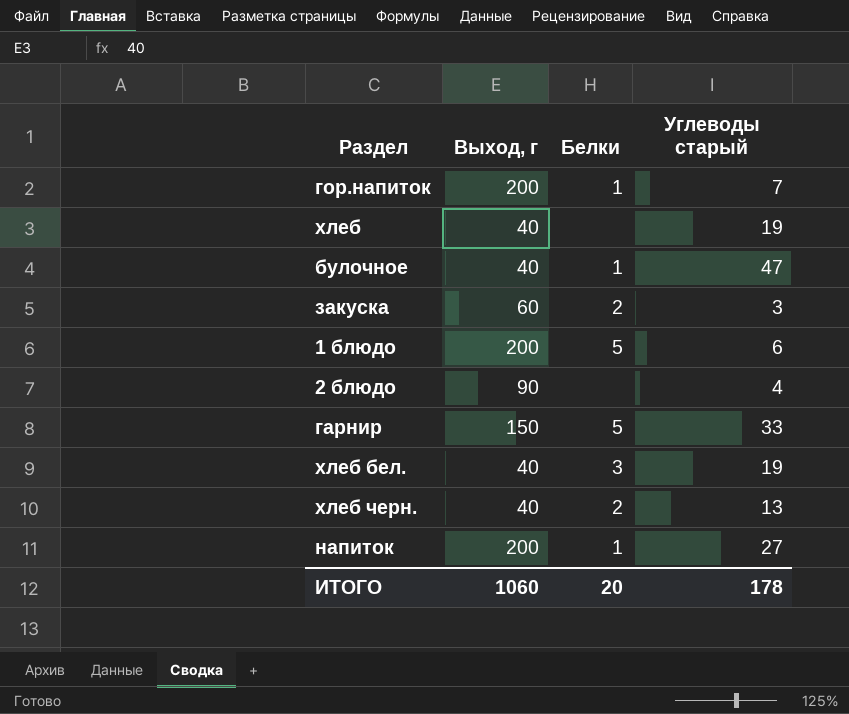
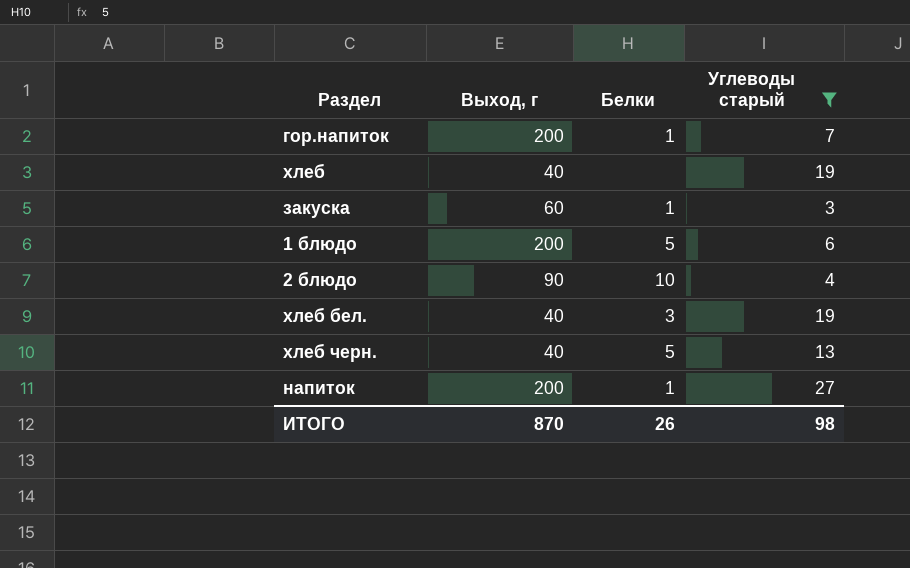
filter: none -> Углеводы старый <= 27
закуска | Белки: 2 -> 1
2 блюдо | Белки: none -> 10
хлеб черн. | Белки: 2 -> 5
ИТОГО | Выход, г: 1060 -> 870
ИТОГО | Белки: 20 -> 26
ИТОГО | Углеводы старый: 178 -> 98

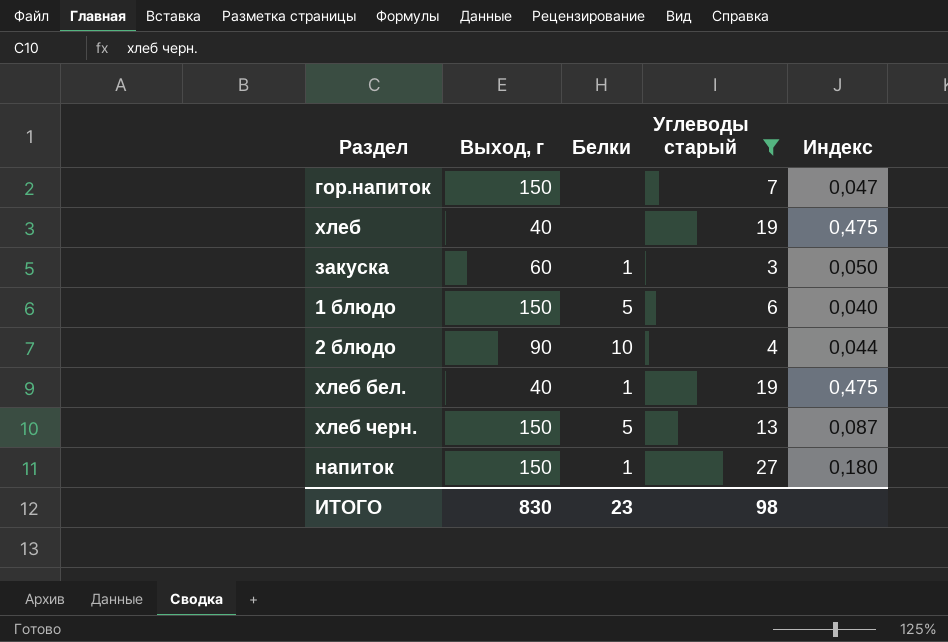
column Индекс | formula: none -> [Углеводы старый] / [Выход, г]
гор.напиток | Выход, г: 200 -> 150
гор.напиток | Белки: 1 -> none
1 блюдо | Выход, г: 200 -> 150
хлеб бел. | Белки: 3 -> 1
хлеб черн. | Выход, г: 40 -> 150
напиток | Выход, г: 200 -> 150
ИТОГО | Выход, г: 870 -> 830
ИТОГО | Белки: 26 -> 23

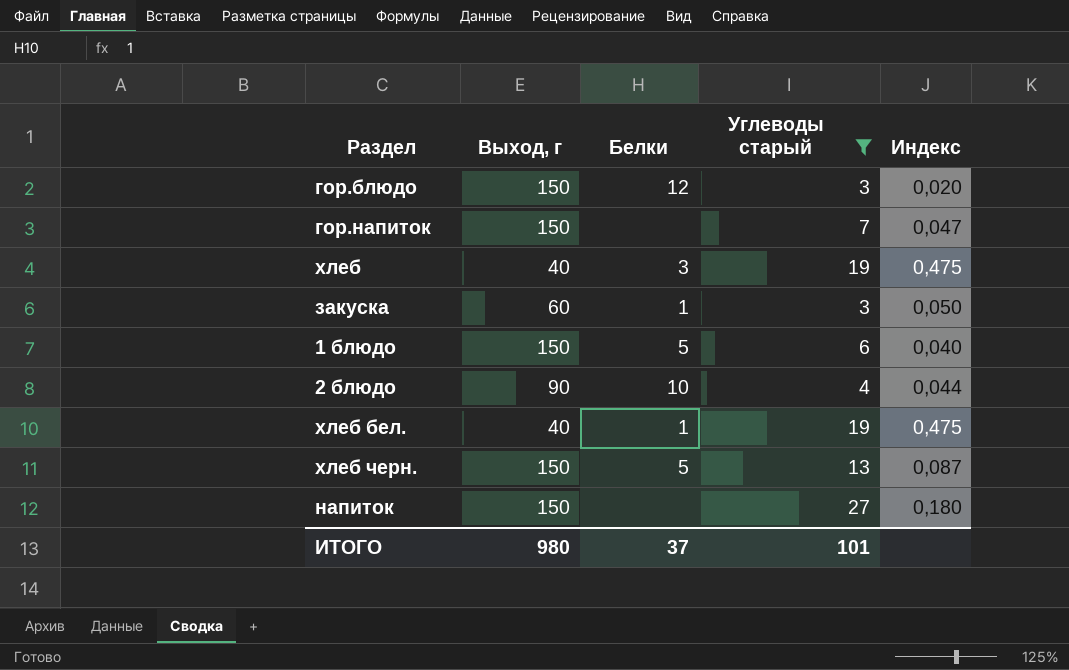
row гор.блюдо: none -> 150 | 12 | 3 | 0,020
хлеб | Белки: none -> 3
напиток | Белки: 1 -> none
ИТОГО | Выход, г: 830 -> 980
ИТОГО | Белки: 23 -> 37
ИТОГО | Углеводы старый: 98 -> 101

